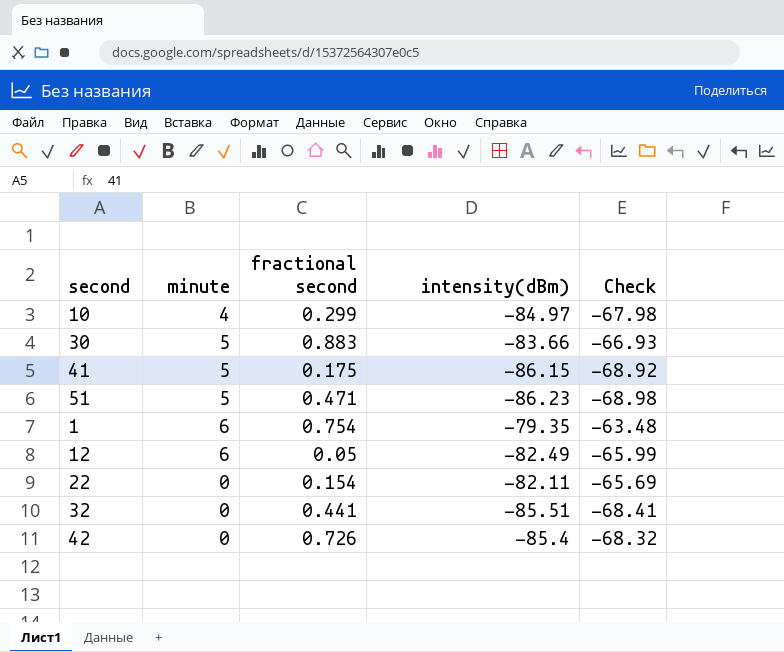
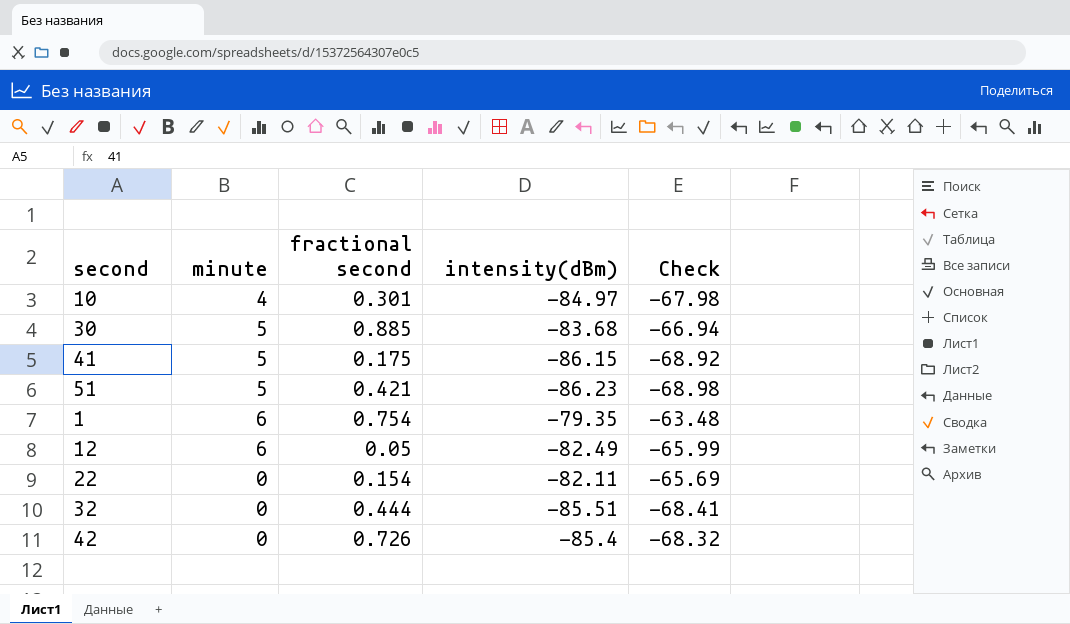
10 | fractional second: 0.299 -> 0.301
30 | fractional second: 0.883 -> 0.885
30 | intensity(dBm): -83.66 -> -83.68
30 | Check: -66.93 -> -66.94
51 | fractional second: 0.471 -> 0.421
32 | fractional second: 0.441 -> 0.444

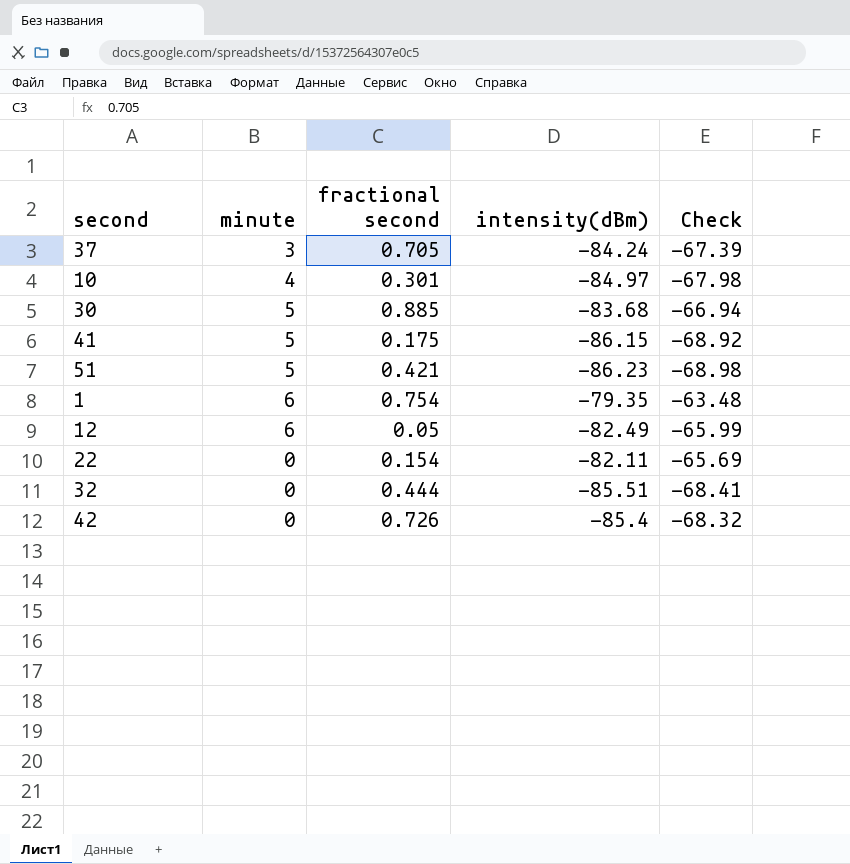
row 37: none -> 3 | 0.705 | -84.24 | -67.39

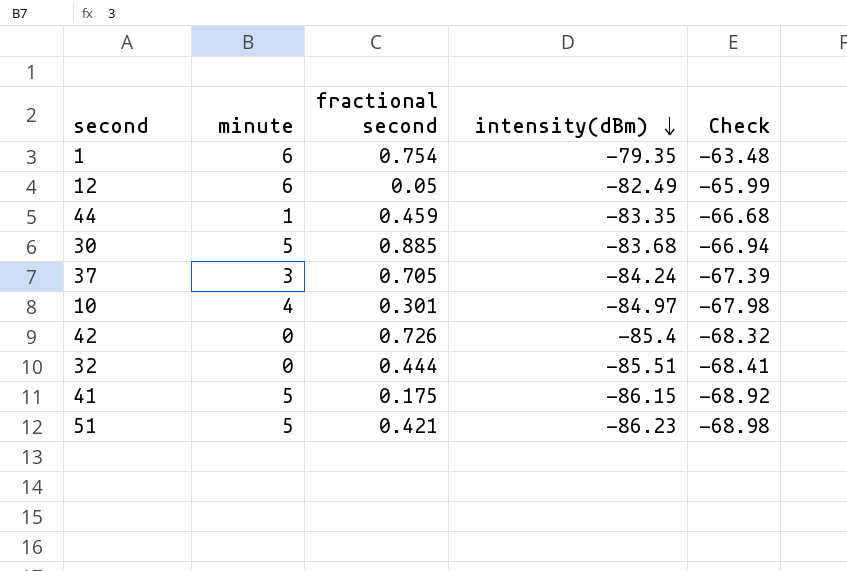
row order: none -> intensity(dBm) descending
row 22: 0 | 0.154 | -82.11 | -65.69 -> none
row 44: none -> 1 | 0.459 | -83.35 | -66.68

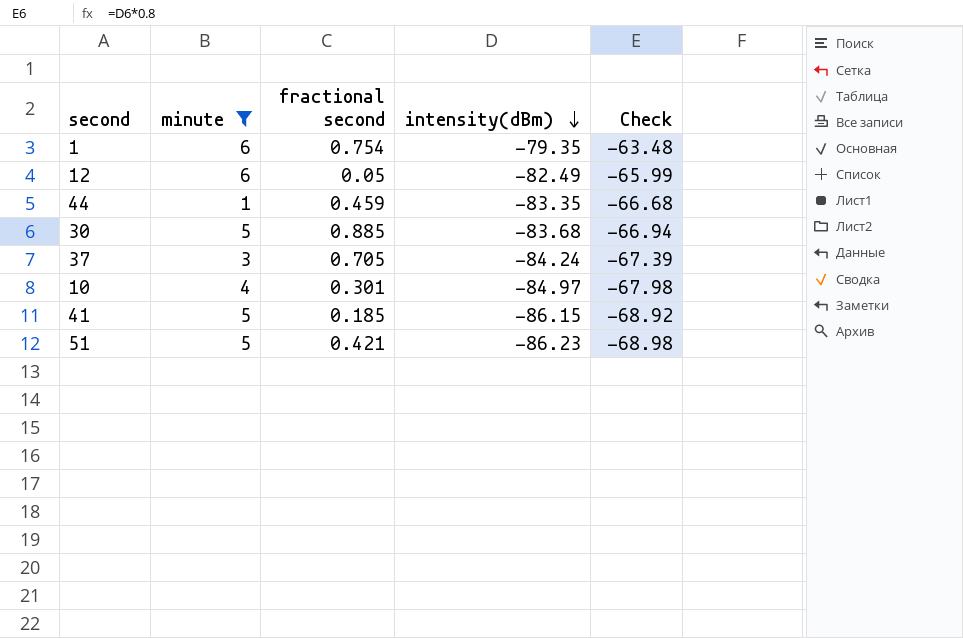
filter: none -> minute != 0
41 | fractional second: 0.175 -> 0.185

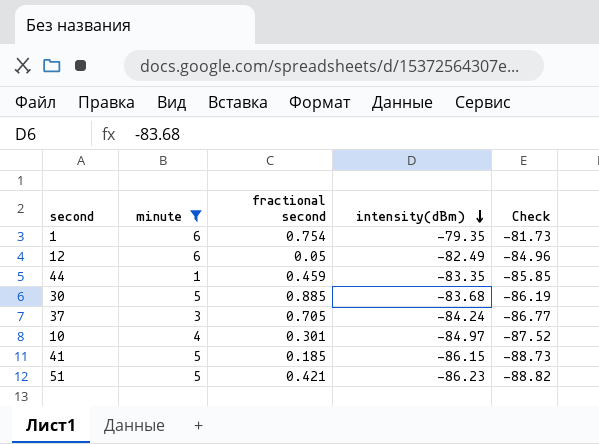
column Check | formula: [intensity(dBm)] * 0.8 -> [intensity(dBm)] * 1.03

